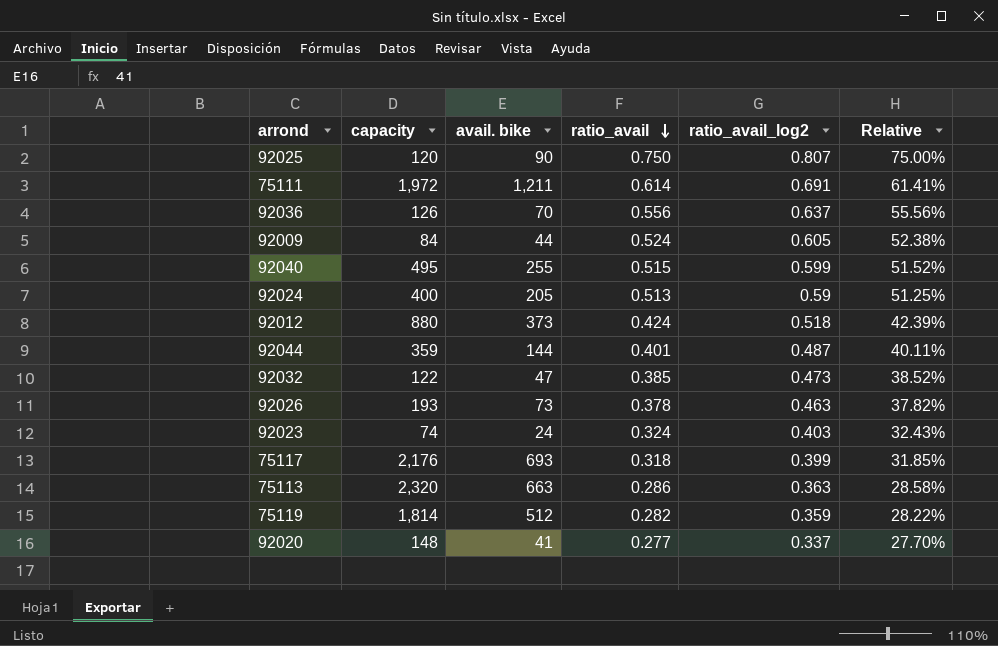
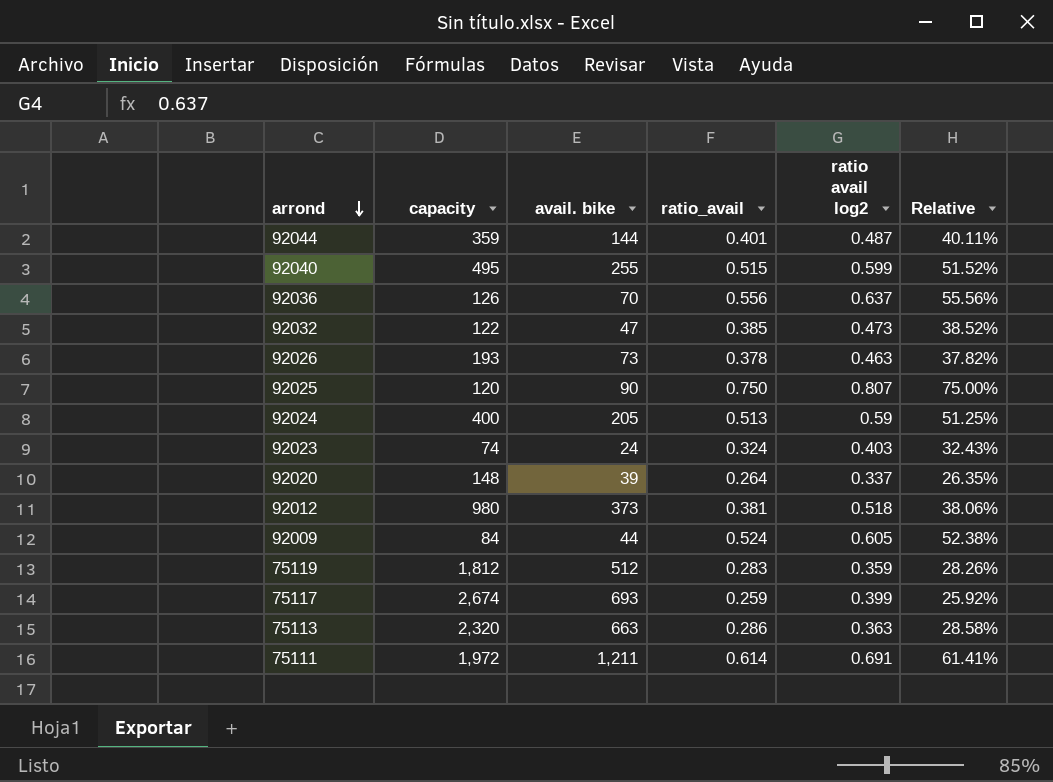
row order: ratio_avail descending -> arrond descending
column name: ratio_avail_log2 -> ratio avail log2
92020 | avail. bike: 41 -> 39
92020 | ratio_avail: 0.277 -> 0.264
92020 | Relative: 27.70% -> 26.35%
92012 | capacity: 880 -> 980
92012 | ratio_avail: 0.424 -> 0.381
92012 | Relative: 42.39% -> 38.06%
75119 | capacity: 1,814 -> 1,812
75119 | ratio_avail: 0.282 -> 0.283
75119 | Relative: 28.22% -> 28.26%
75117 | capacity: 2,176 -> 2,674
75117 | ratio_avail: 0.318 -> 0.259
75117 | Relative: 31.85% -> 25.92%

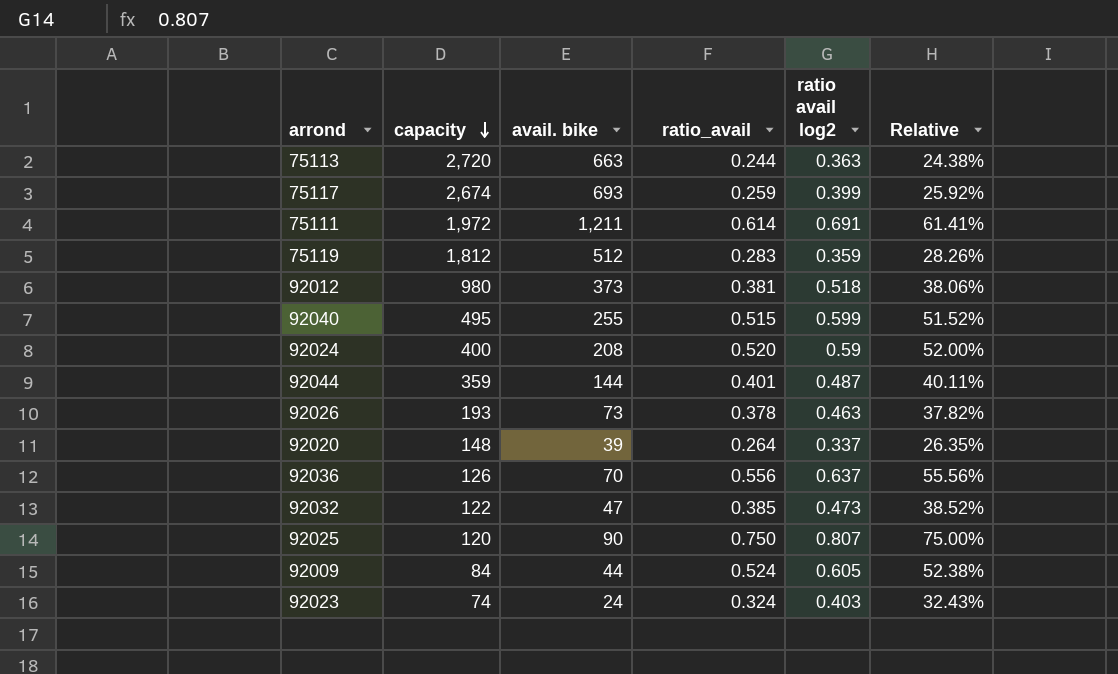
row order: arrond descending -> capacity descending
75113 | capacity: 2,320 -> 2,720
75113 | ratio_avail: 0.286 -> 0.244
75113 | Relative: 28.58% -> 24.38%
92024 | avail. bike: 205 -> 208
92024 | ratio_avail: 0.513 -> 0.520
92024 | Relative: 51.25% -> 52.00%

